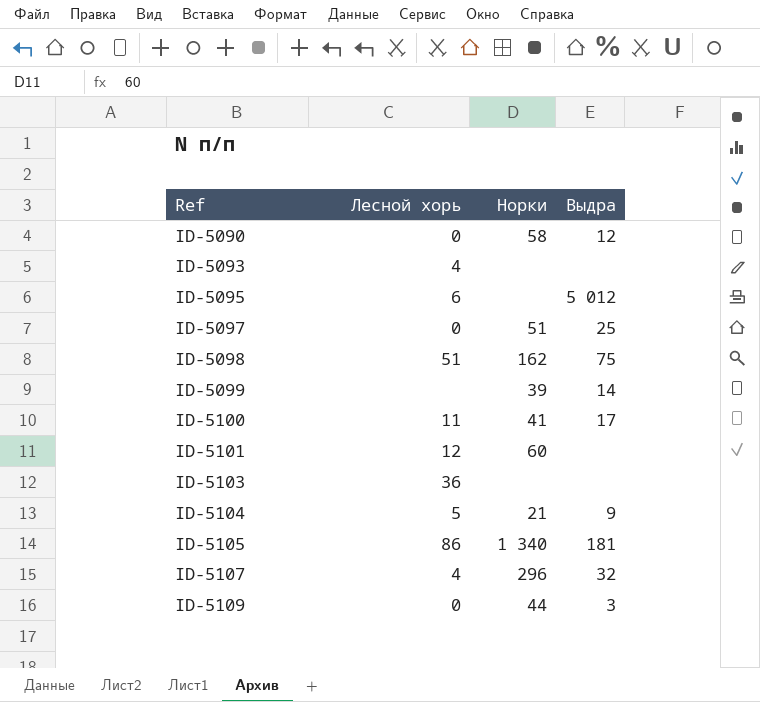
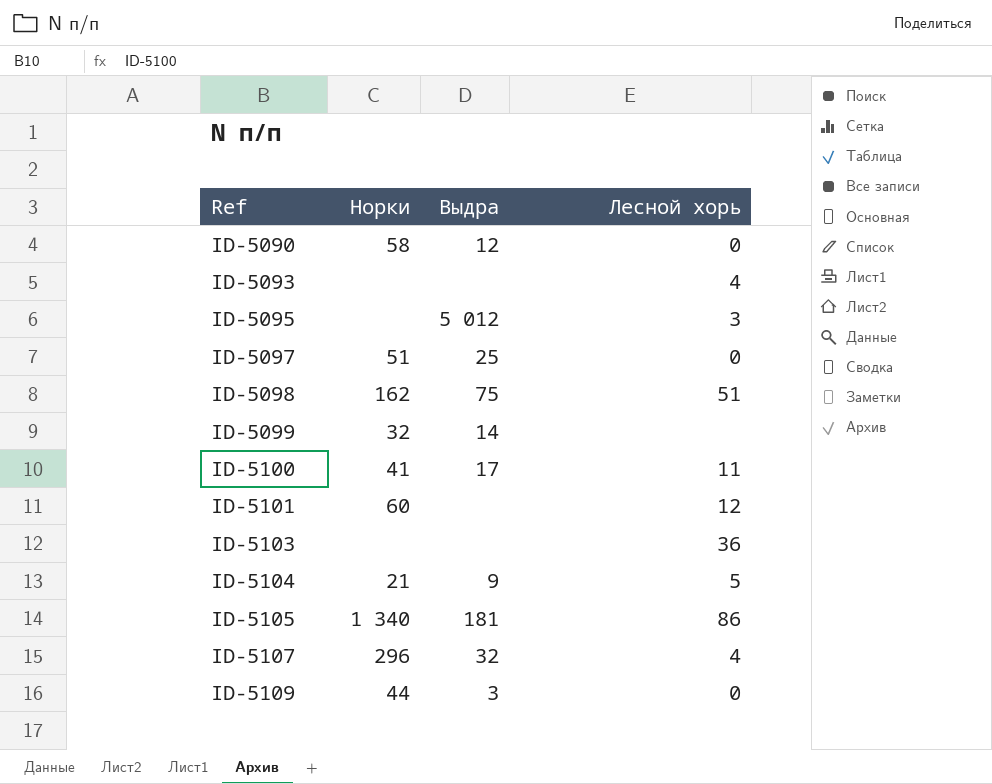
column Лесной хорь | position: 2 -> 4
ID-5095 | Лесной хорь: 6 -> 3
ID-5099 | Норки: 39 -> 32

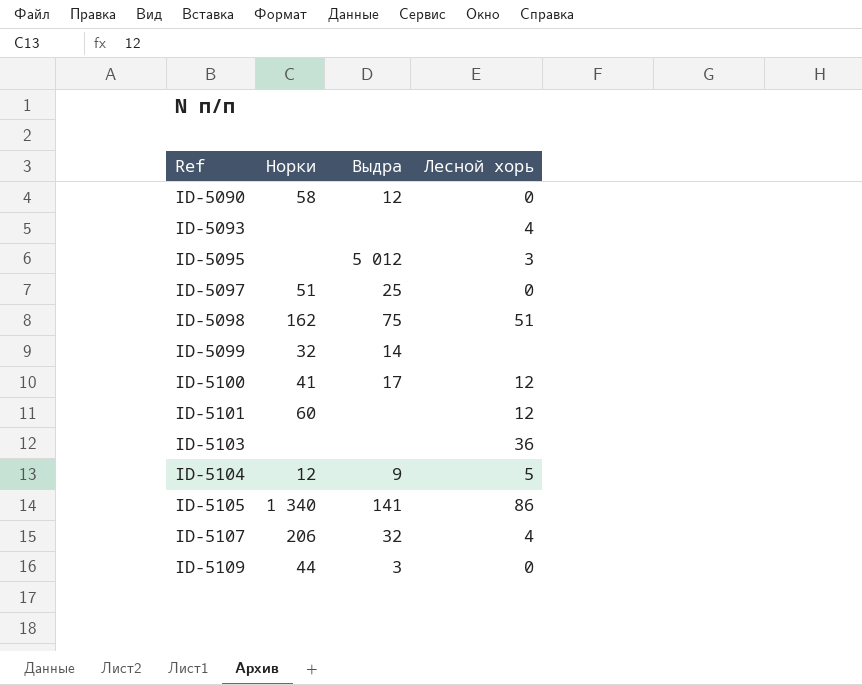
ID-5100 | Лесной хорь: 11 -> 12
ID-5104 | Норки: 21 -> 12
ID-5105 | Выдра: 181 -> 141
ID-5107 | Норки: 296 -> 206

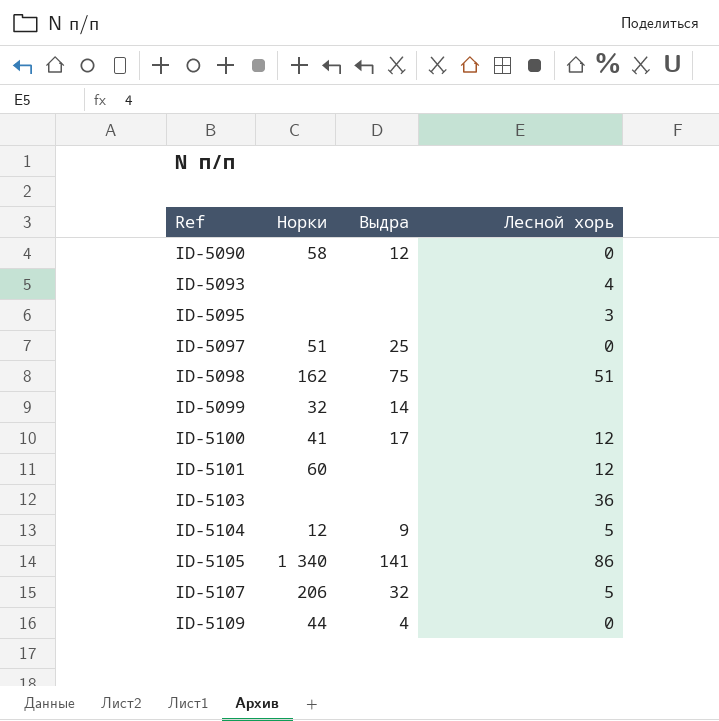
ID-5095 | Выдра: 5 012 -> none
ID-5107 | Лесной хорь: 4 -> 5
ID-5109 | Выдра: 3 -> 4

